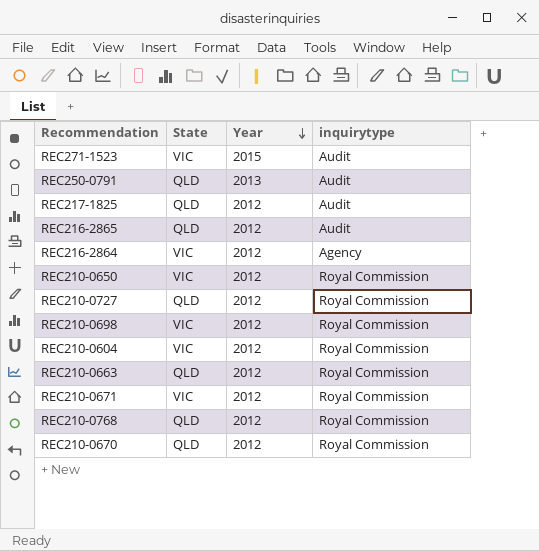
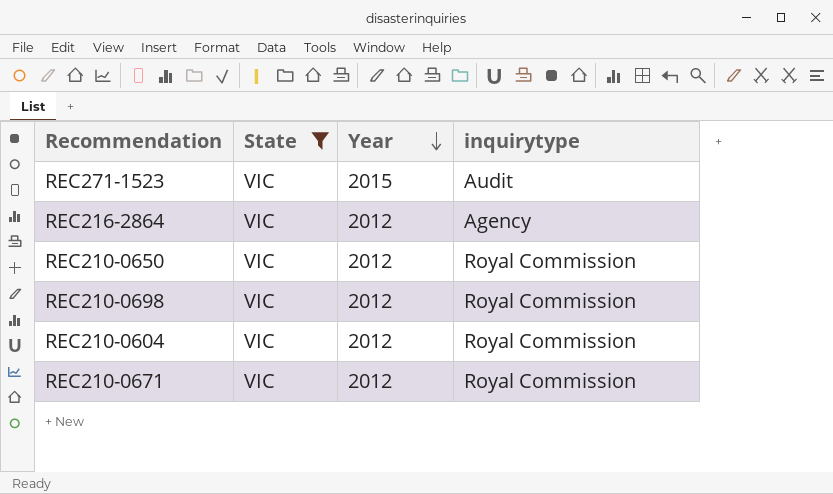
filter: none -> State = VIC

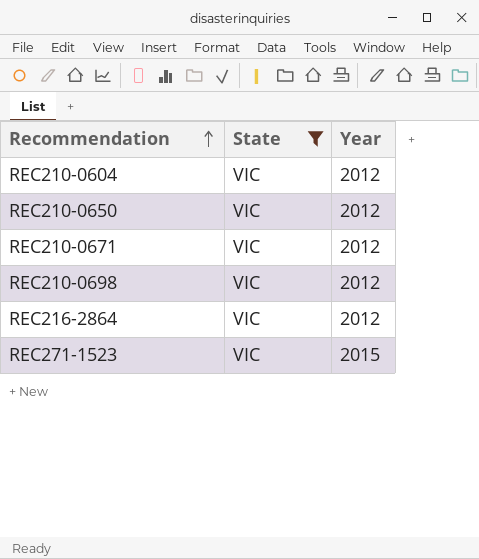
row order: Year descending -> Recommendation ascending
column inquirytype | position: 4 -> none

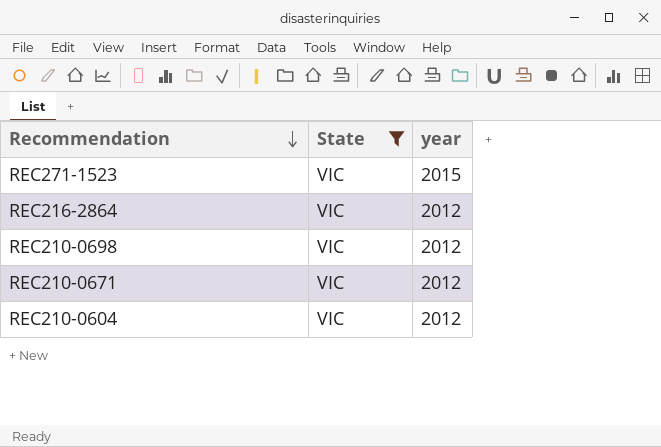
row order: Recommendation ascending -> Recommendation descending
column name: Year -> year
row REC210-0650: VIC | 2012 -> none

